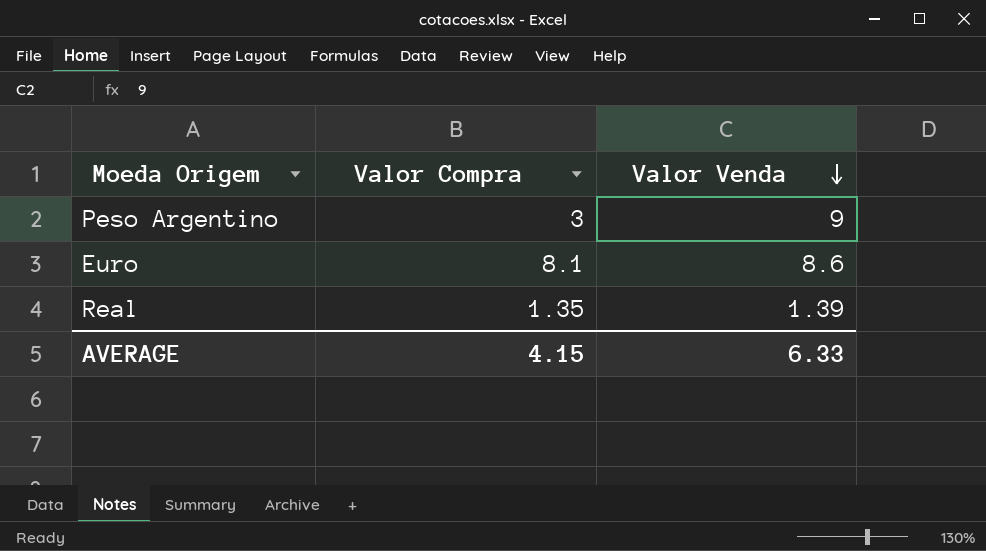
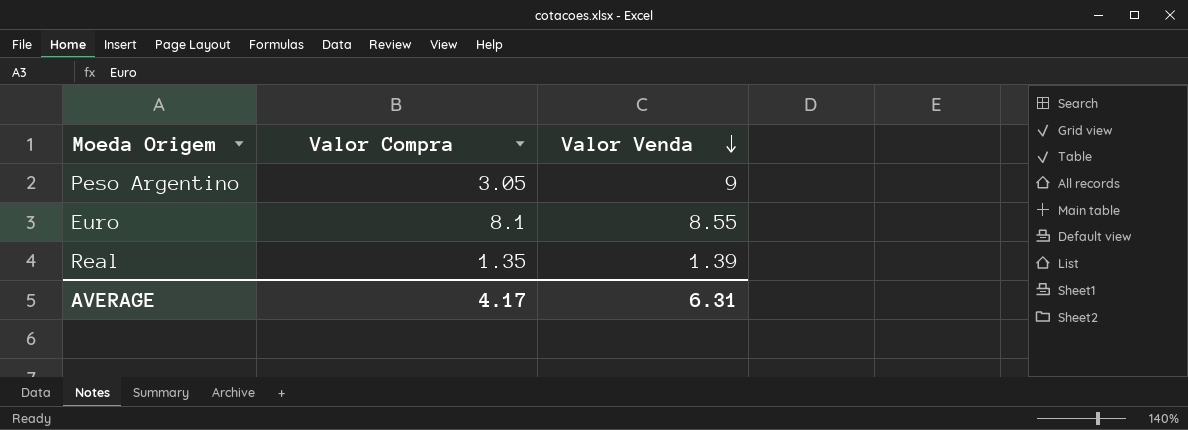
Peso Argentino | Valor Compra: 3 -> 3.05
Euro | Valor Venda: 8.6 -> 8.55
AVERAGE | Valor Compra: 4.15 -> 4.17
AVERAGE | Valor Venda: 6.33 -> 6.31

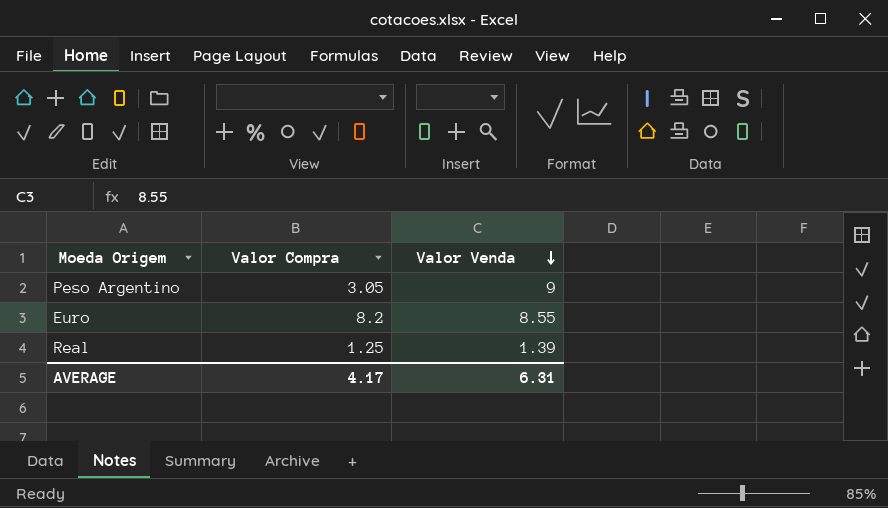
Euro | Valor Compra: 8.1 -> 8.2
Real | Valor Compra: 1.35 -> 1.25

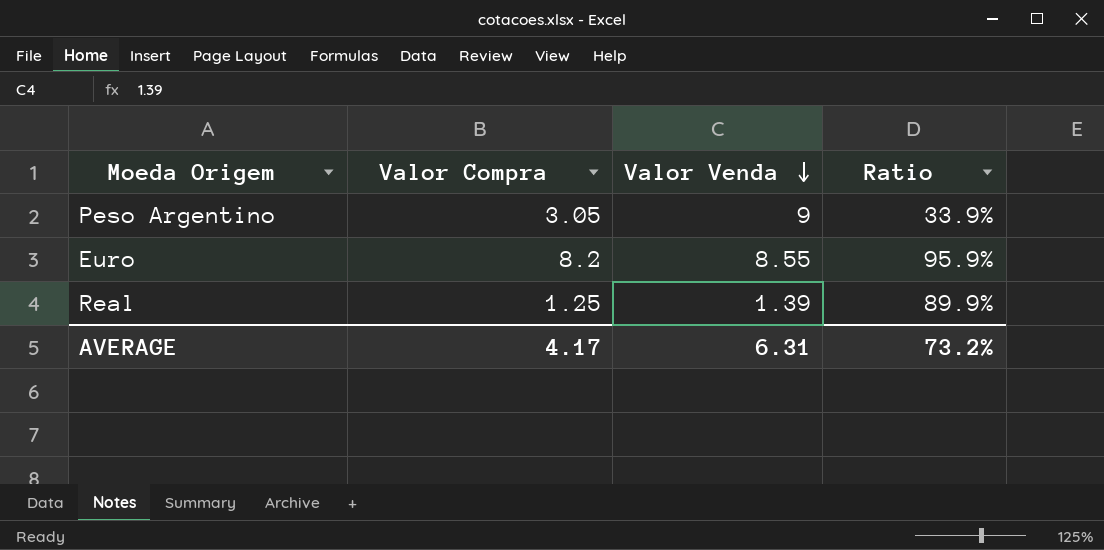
column Ratio | formula: none -> [Valor Compra] / [Valor Venda]

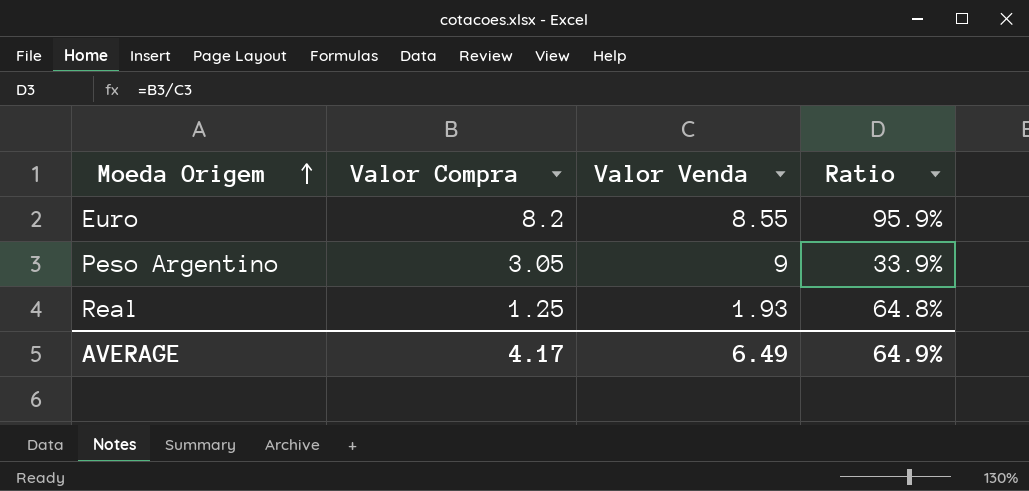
row order: Valor Venda descending -> Moeda Origem ascending
Real | Valor Venda: 1.39 -> 1.93
Real | Ratio: 89.9% -> 64.8%
AVERAGE | Valor Venda: 6.31 -> 6.49
AVERAGE | Ratio: 73.2% -> 64.9%

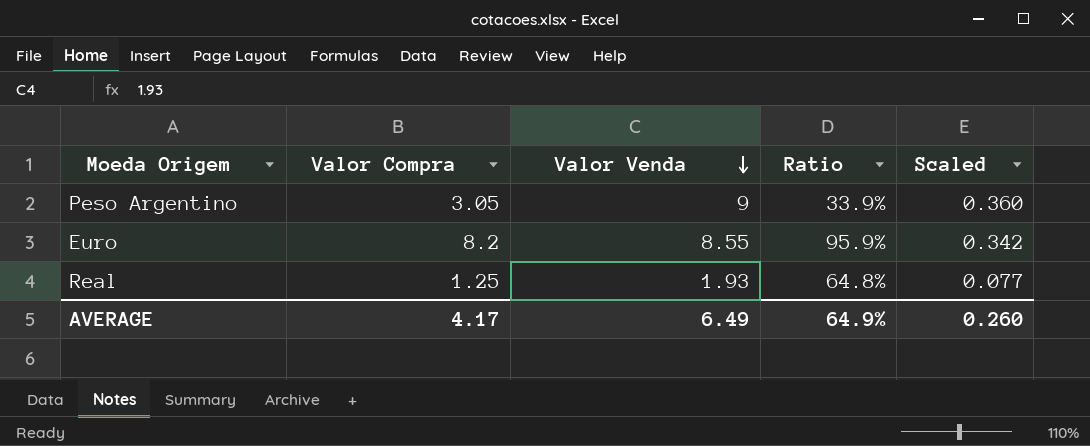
row order: Moeda Origem ascending -> Valor Venda descending
column Scaled | formula: none -> [Valor Venda] * 0.04

